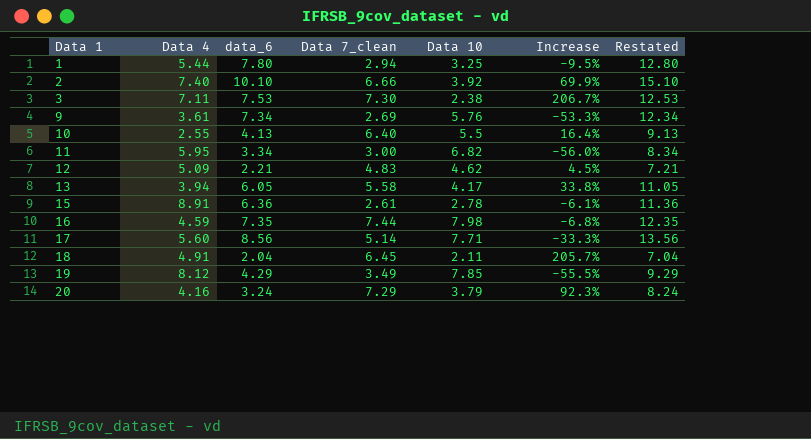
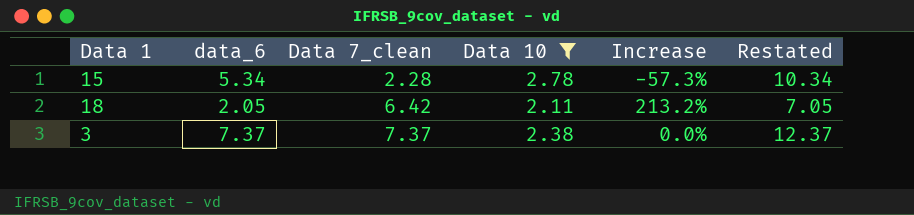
filter: none -> Data 10 <= 2.78
row order: Data 1 ascending -> Data 7_clean ascending
column Data 4 | position: 2 -> none
column Increase | formula: ([Data 7_clean] - [Data 10]) / [Data 10] -> ([Data 7_clean] - [data_6]) / [data_6]
15 | data_6: 6.36 -> 5.34
15 | Data 7_clean: 2.61 -> 2.28
15 | Restated: 11.36 -> 10.34
18 | data_6: 2.04 -> 2.05
18 | Data 7_clean: 6.45 -> 6.42
18 | Restated: 7.04 -> 7.05
3 | data_6: 7.53 -> 7.37
3 | Data 7_clean: 7.30 -> 7.37
3 | Restated: 12.53 -> 12.37

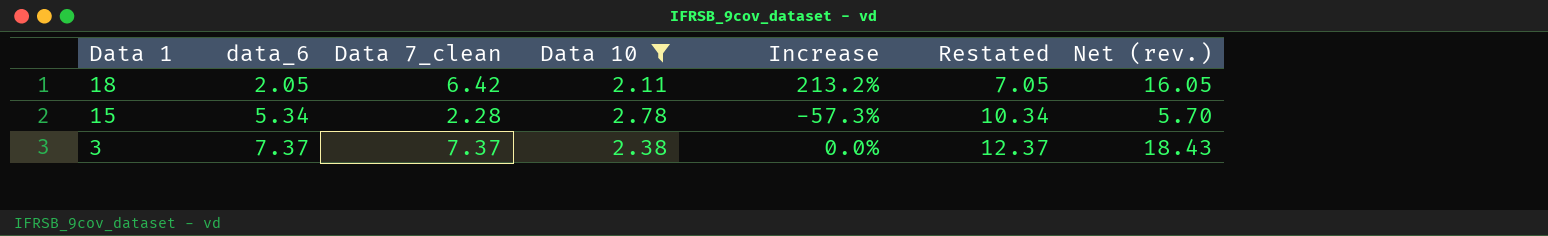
row order: Data 7_clean ascending -> Data 1 descending
column Net (rev.) | formula: none -> [Data 7_clean] * 2.5

